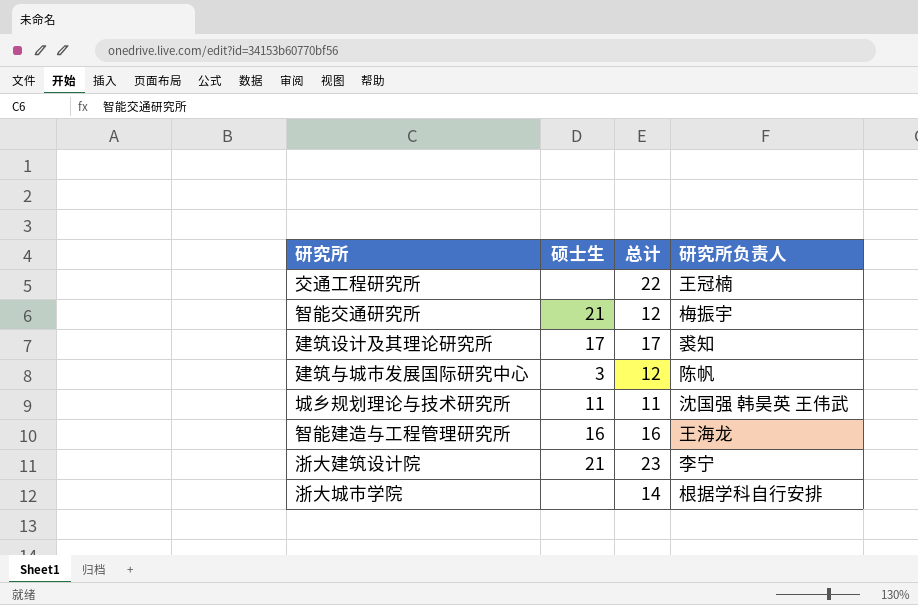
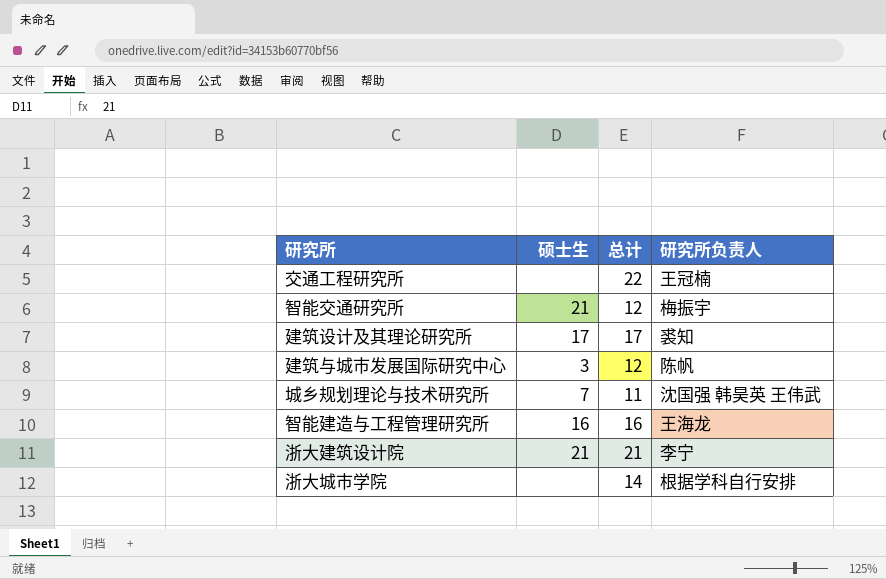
城乡规划理论与技术研究所 | 硕士生: 11 -> 7
浙大建筑设计院 | 总计: 23 -> 21

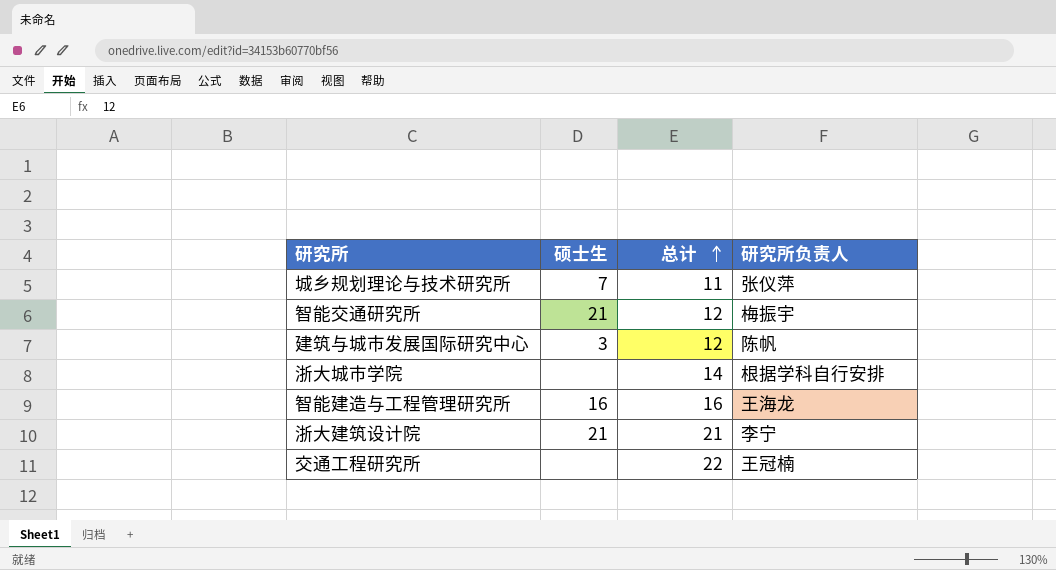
row order: none -> 总计 ascending
row 建筑设计及其理论研究所: 17 | 17 | 裘知 -> none
城乡规划理论与技术研究所 | 研究所负责人: 沈国强 韩昊英 王伟武 -> 张仪萍

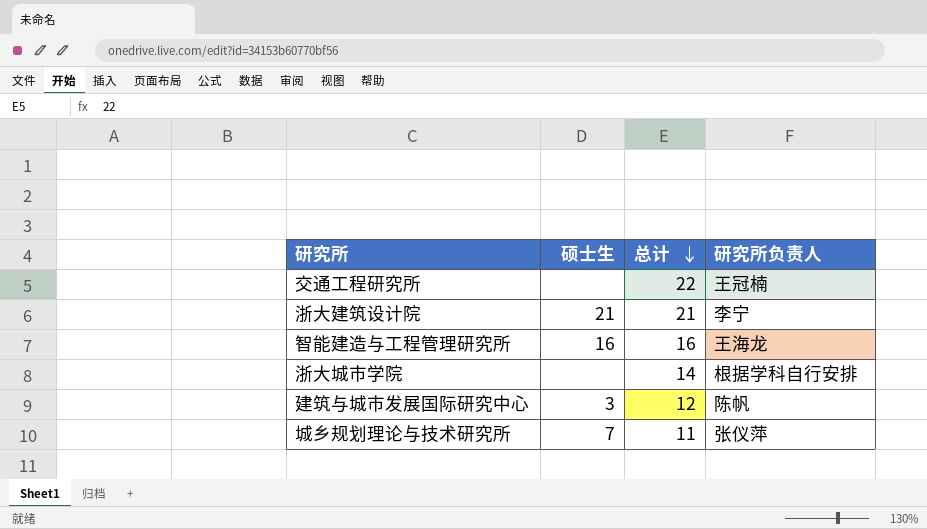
row order: 总计 ascending -> 总计 descending
row 智能交通研究所: 21 | 12 | 梅振宇 -> none

